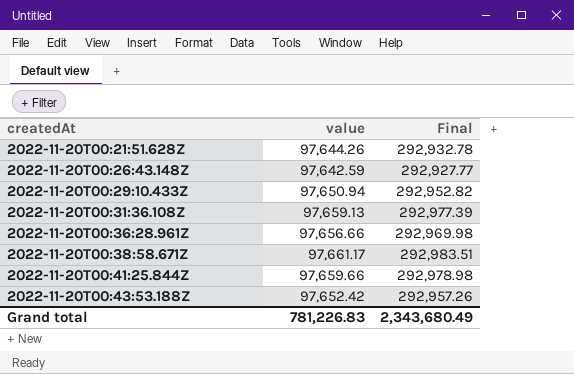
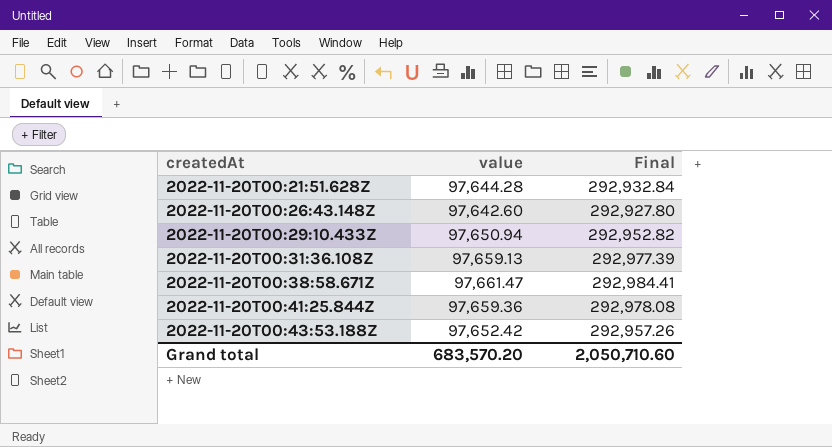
row 2022-11-20T00:36:28.961Z: 97,656.66 | 292,969.98 -> none
2022-11-20T00:21:51.628Z | value: 97,644.26 -> 97,644.28
2022-11-20T00:21:51.628Z | Final: 292,932.78 -> 292,932.84
2022-11-20T00:26:43.148Z | value: 97,642.59 -> 97,642.60
2022-11-20T00:26:43.148Z | Final: 292,927.77 -> 292,927.80
2022-11-20T00:38:58.671Z | value: 97,661.17 -> 97,661.47
2022-11-20T00:38:58.671Z | Final: 292,983.51 -> 292,984.41
2022-11-20T00:41:25.844Z | value: 97,659.66 -> 97,659.36
2022-11-20T00:41:25.844Z | Final: 292,978.98 -> 292,978.08
Grand total | value: 781,226.83 -> 683,570.20
Grand total | Final: 2,343,680.49 -> 2,050,710.60

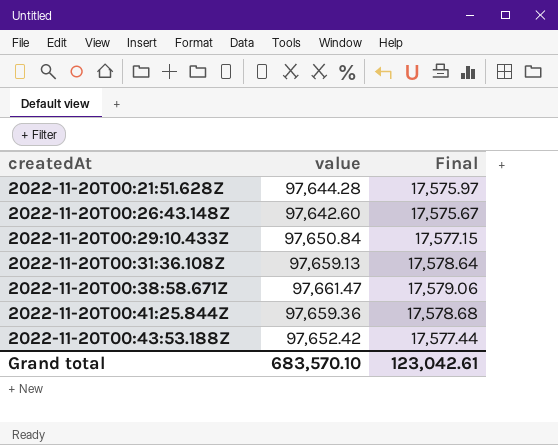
column Final | formula: [value] * 3 -> [value] * 0.18
2022-11-20T00:29:10.433Z | value: 97,650.94 -> 97,650.84
Grand total | value: 683,570.20 -> 683,570.10
Grand total | Final: 2,050,710.60 -> 123,042.61

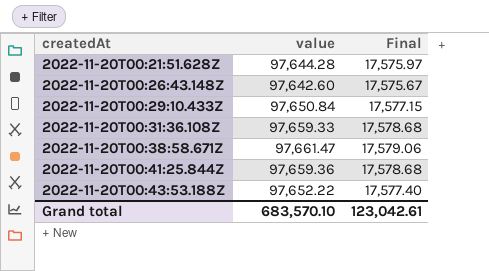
2022-11-20T00:31:36.108Z | value: 97,659.13 -> 97,659.33
2022-11-20T00:31:36.108Z | Final: 17,578.64 -> 17,578.68
2022-11-20T00:43:53.188Z | value: 97,652.42 -> 97,652.22
2022-11-20T00:43:53.188Z | Final: 17,577.44 -> 17,577.40

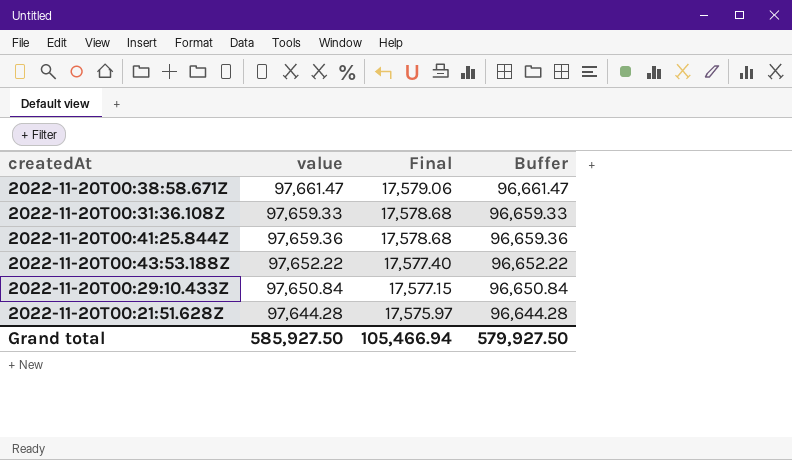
row order: createdAt ascending -> Final descending
column Buffer | formula: none -> [value] - 1000
row 2022-11-20T00:26:43.148Z: 97,642.60 | 17,575.67 -> none
Grand total | value: 683,570.10 -> 585,927.50
Grand total | Final: 123,042.61 -> 105,466.94

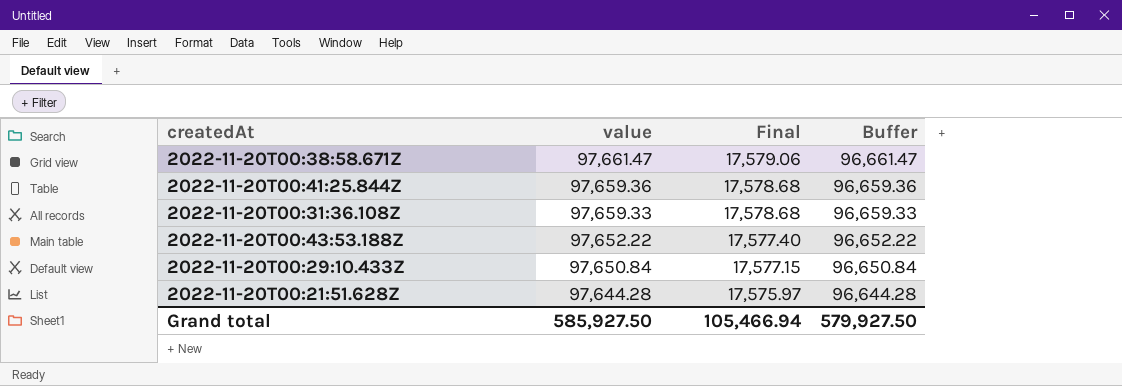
row order: Final descending -> value descending

